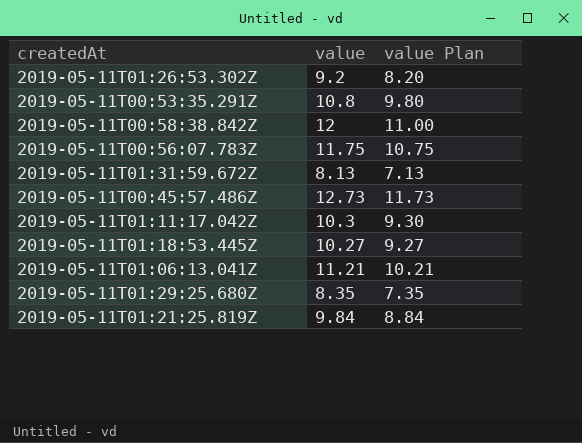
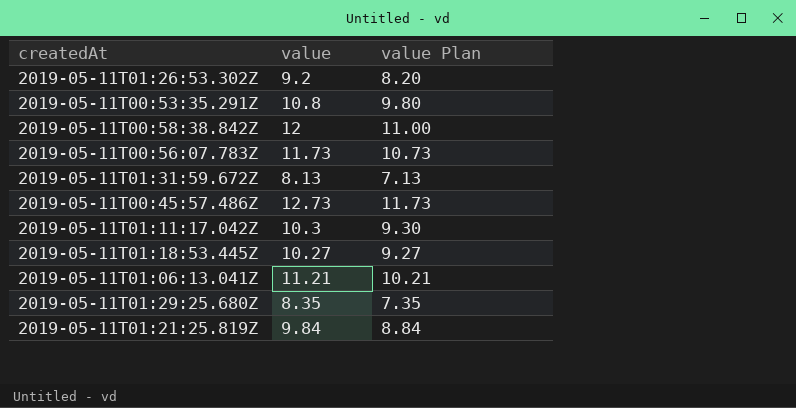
2019-05-11T00:56:07.783Z | value: 11.75 -> 11.73
2019-05-11T00:56:07.783Z | value Plan: 10.75 -> 10.73

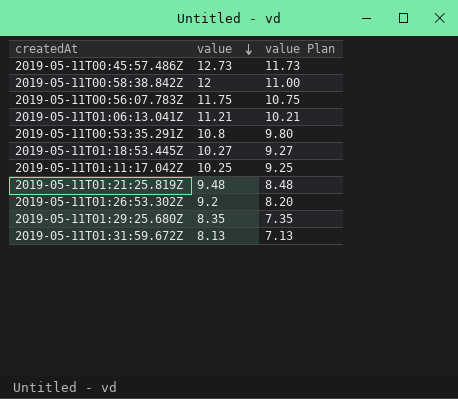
row order: none -> value descending
2019-05-11T00:56:07.783Z | value: 11.73 -> 11.75
2019-05-11T00:56:07.783Z | value Plan: 10.73 -> 10.75
2019-05-11T01:11:17.042Z | value: 10.3 -> 10.25
2019-05-11T01:11:17.042Z | value Plan: 9.30 -> 9.25
2019-05-11T01:21:25.819Z | value: 9.84 -> 9.48
2019-05-11T01:21:25.819Z | value Plan: 8.84 -> 8.48

